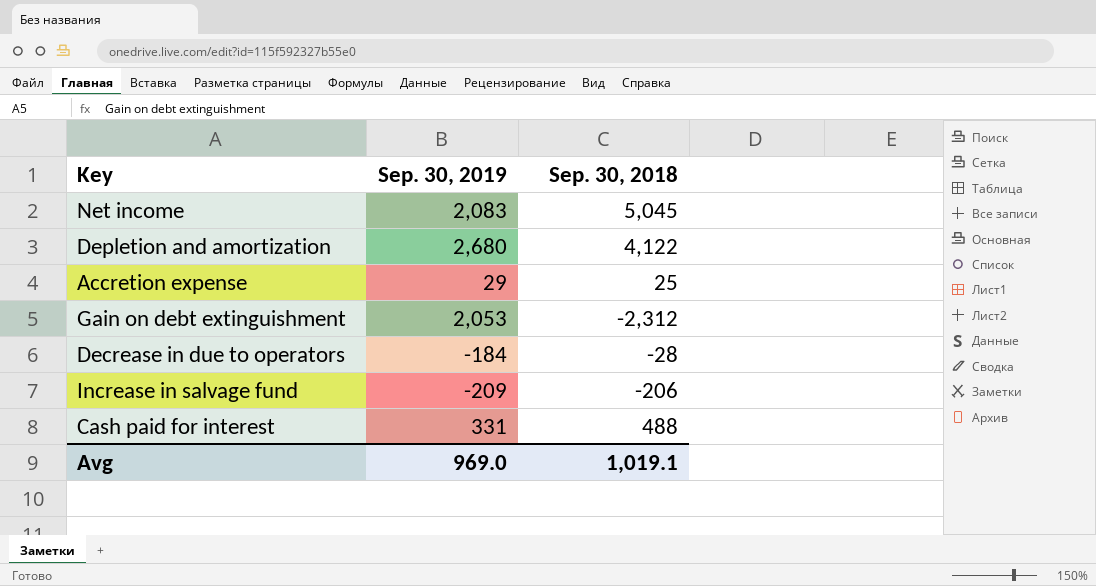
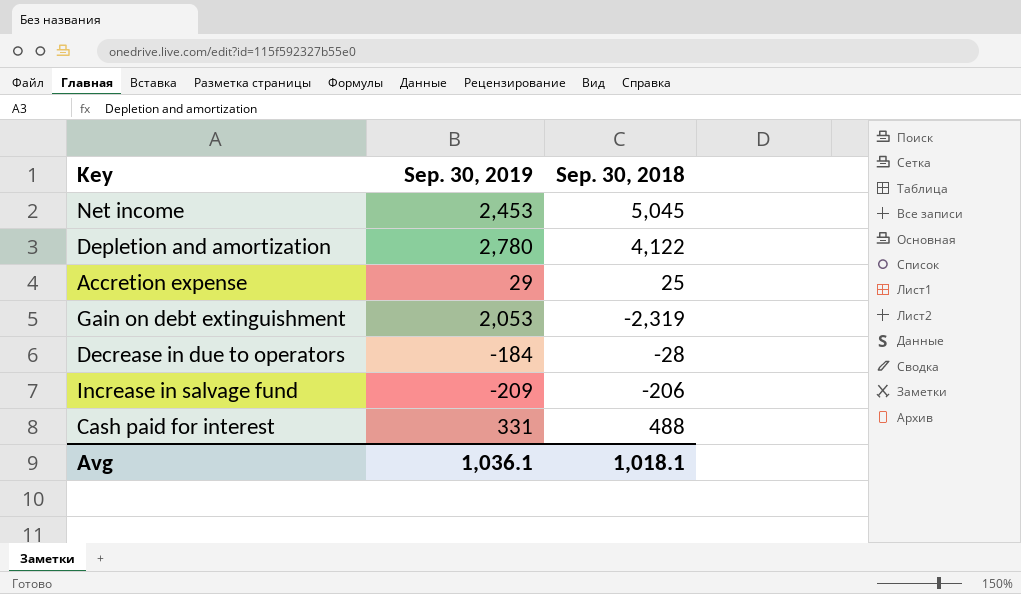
Net income | Sep. 30, 2019: 2,083 -> 2,453
Depletion and amortization | Sep. 30, 2019: 2,680 -> 2,780
Gain on debt extinguishment | Sep. 30, 2018: -2,312 -> -2,319
Avg | Sep. 30, 2019: 969.0 -> 1,036.1
Avg | Sep. 30, 2018: 1,019.1 -> 1,018.1

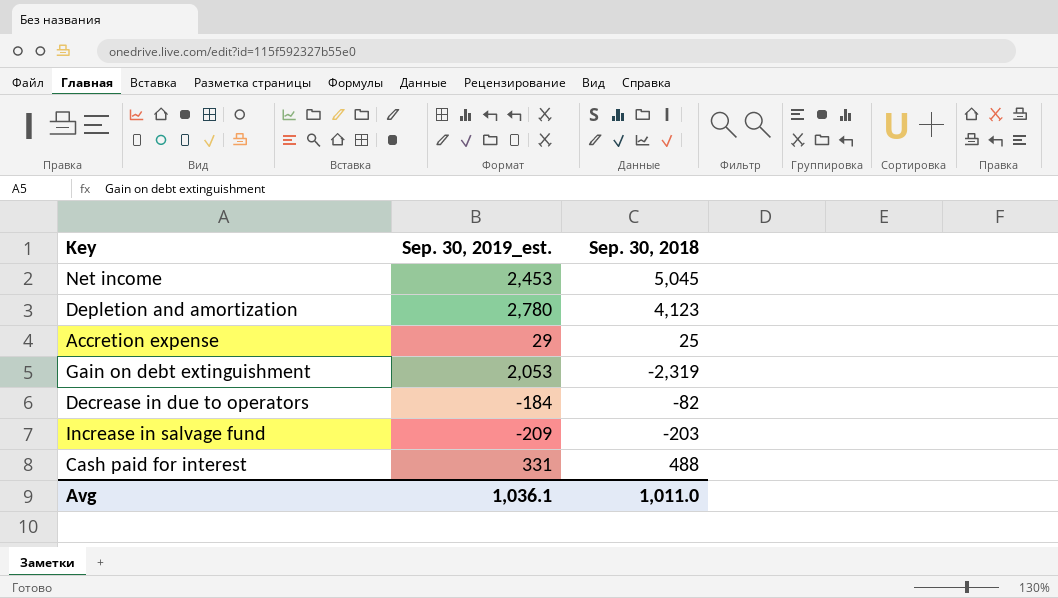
column name: Sep. 30, 2019 -> Sep. 30, 2019_est.
Depletion and amortization | Sep. 30, 2018: 4,122 -> 4,123
Decrease in due to operators | Sep. 30, 2018: -28 -> -82
Increase in salvage fund | Sep. 30, 2018: -206 -> -203
Avg | Sep. 30, 2018: 1,018.1 -> 1,011.0

